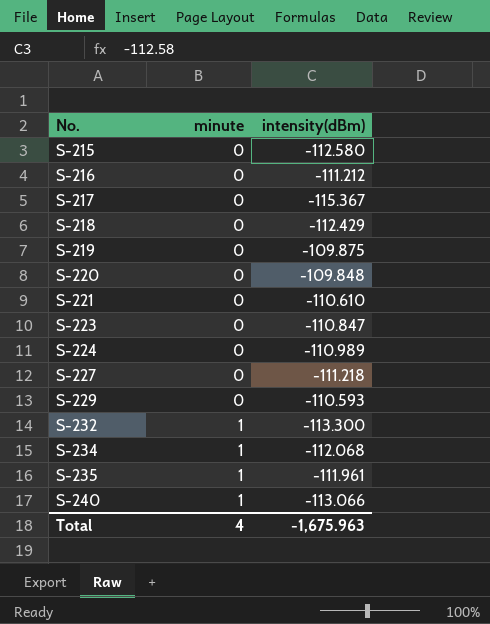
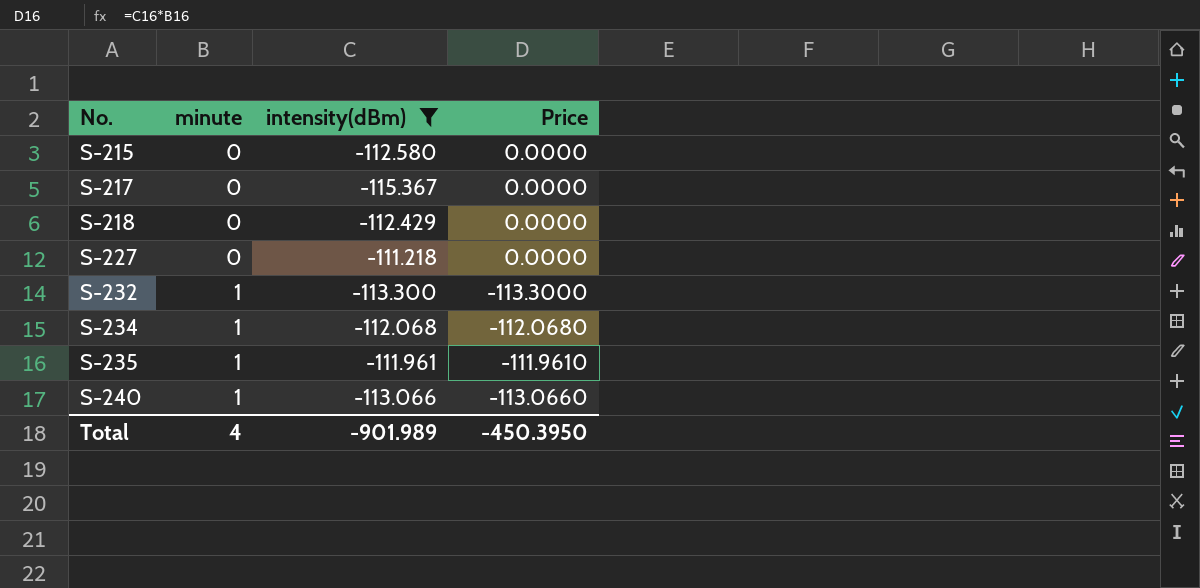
filter: none -> intensity(dBm) <= -111.218
column Price | formula: none -> [minute] * [intensity(dBm)]
Total | intensity(dBm): -1,675.963 -> -901.989

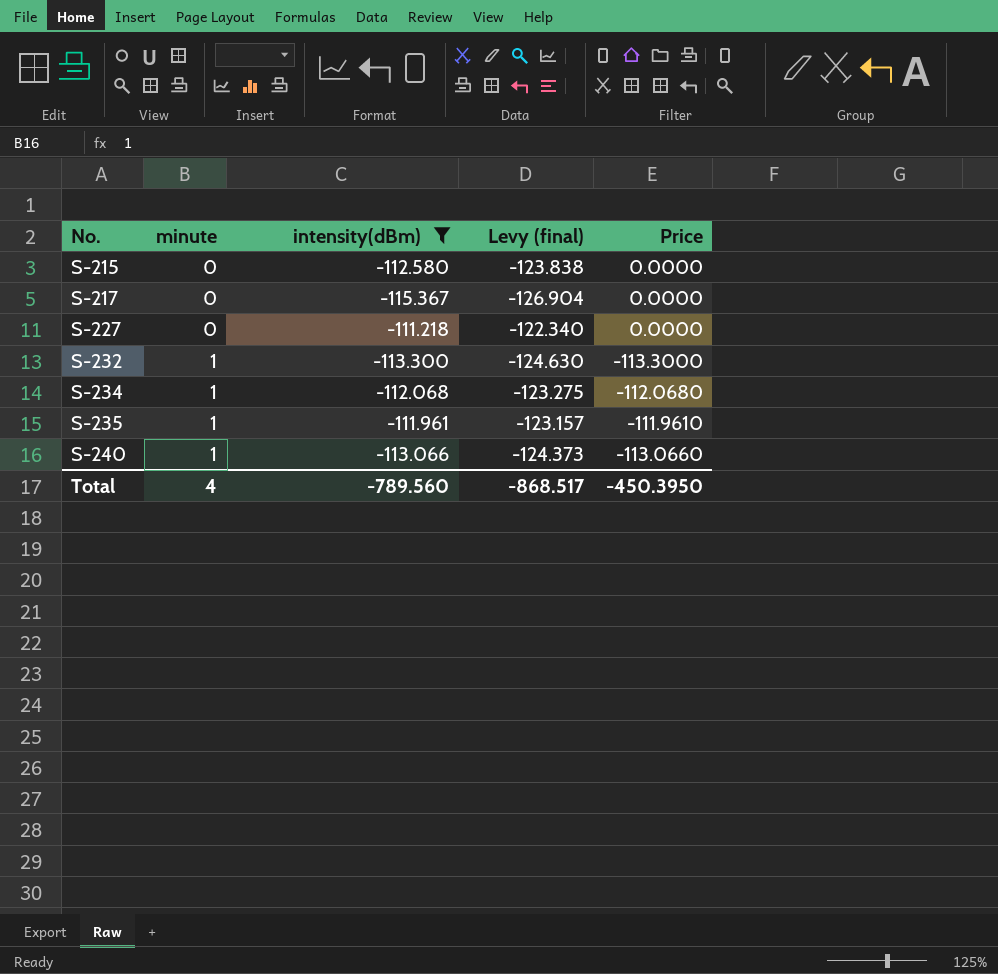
column Levy (final) | formula: none -> [intensity(dBm)] * 1.1
row S-218: 0 | -112.429 | 0.0000 -> none
Total | intensity(dBm): -901.989 -> -789.560

